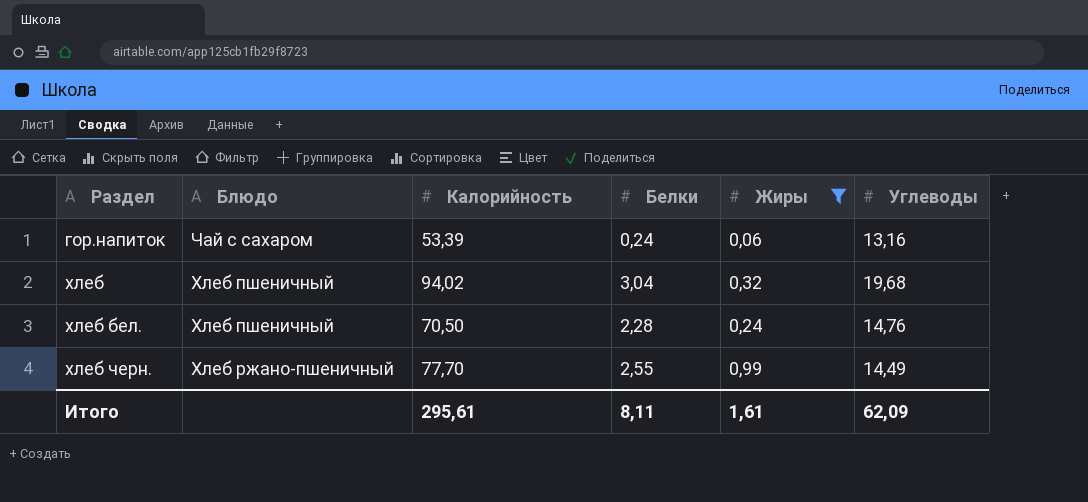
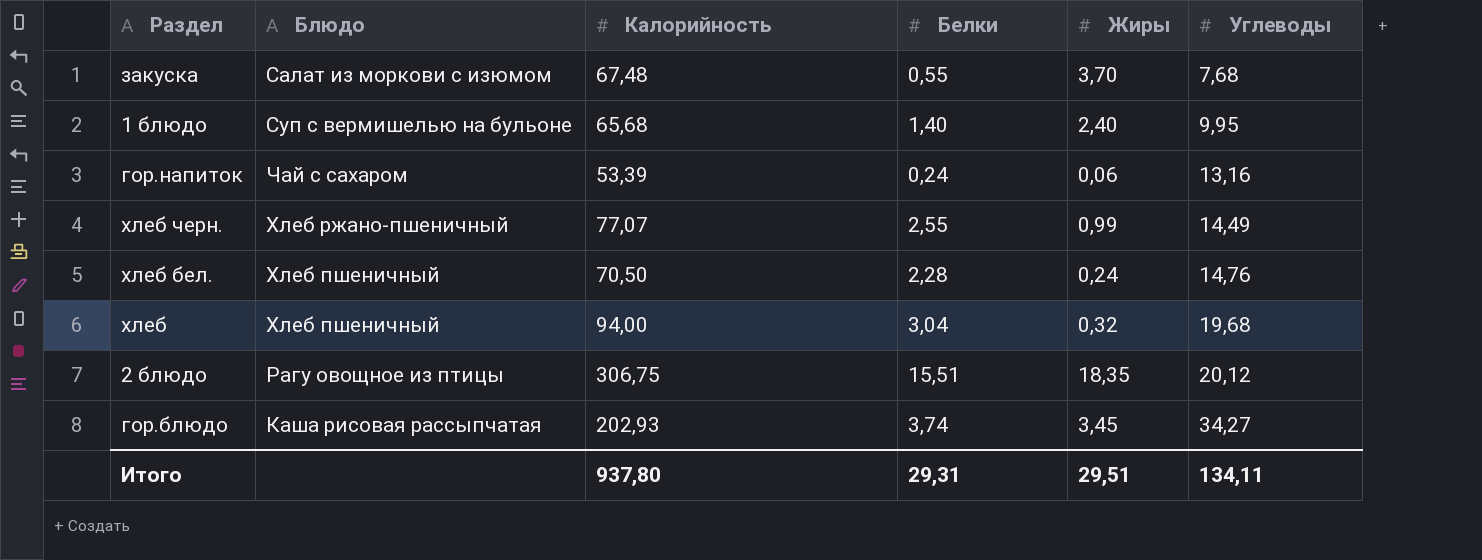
filter: Жиры <= 0,99 -> none
row order: Раздел ascending -> Углеводы ascending
хлеб черн. | Калорийность: 77,70 -> 77,07
хлеб | Калорийность: 94,02 -> 94,00
Итого | Калорийность: 295,61 -> 937,80
Итого | Белки: 8,11 -> 29,31
Итого | Жиры: 1,61 -> 29,51
Итого | Углеводы: 62,09 -> 134,11

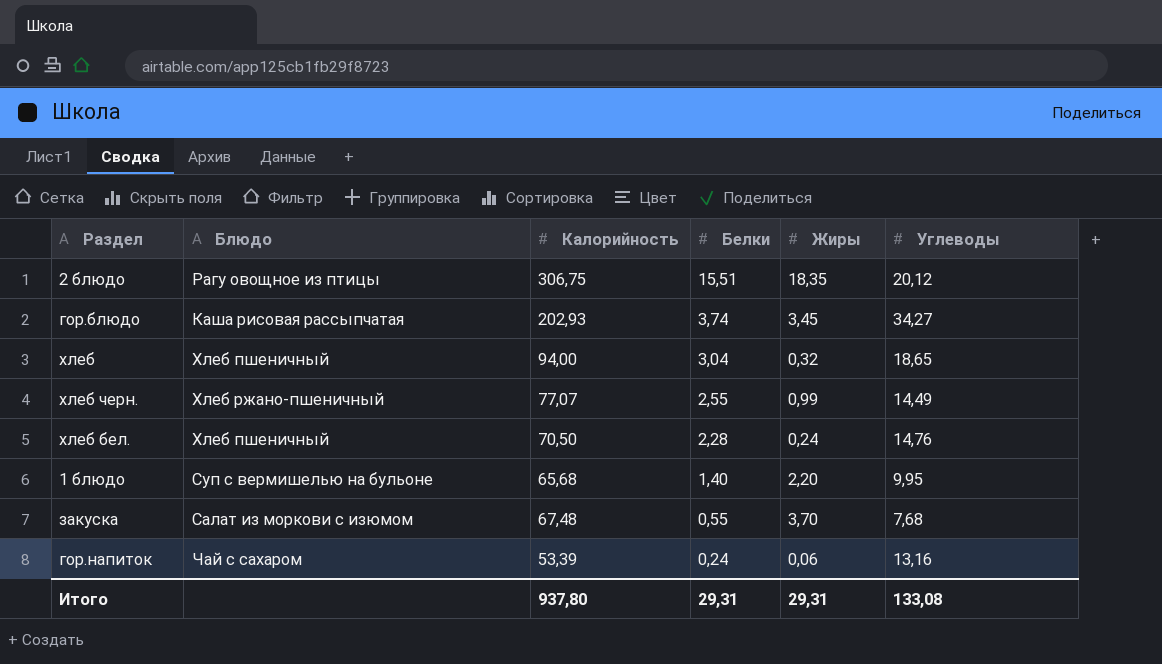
row order: Углеводы ascending -> Белки descending
хлеб | Углеводы: 19,68 -> 18,65
1 блюдо | Жиры: 2,40 -> 2,20
Итого | Жиры: 29,51 -> 29,31
Итого | Углеводы: 134,11 -> 133,08

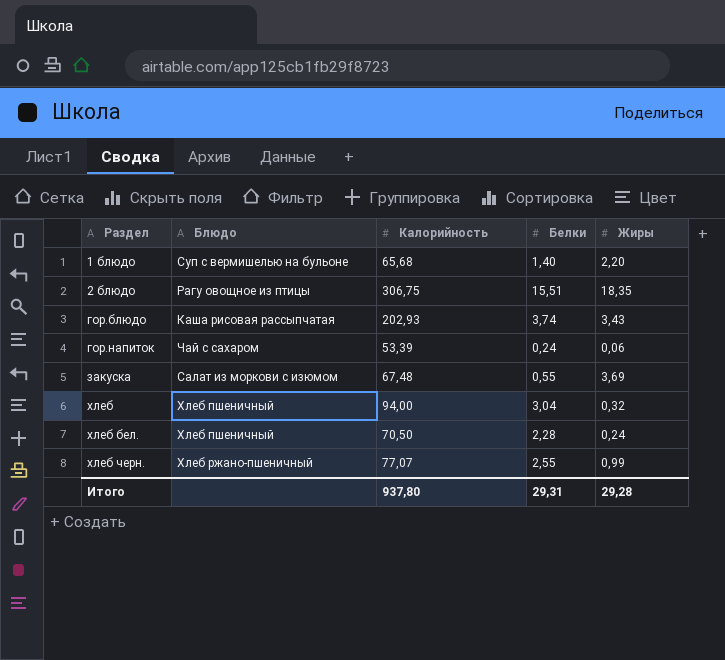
row order: Белки descending -> Раздел ascending
column Углеводы | position: 6 -> none
гор.блюдо | Жиры: 3,45 -> 3,43
закуска | Жиры: 3,70 -> 3,69
Итого | Жиры: 29,31 -> 29,28

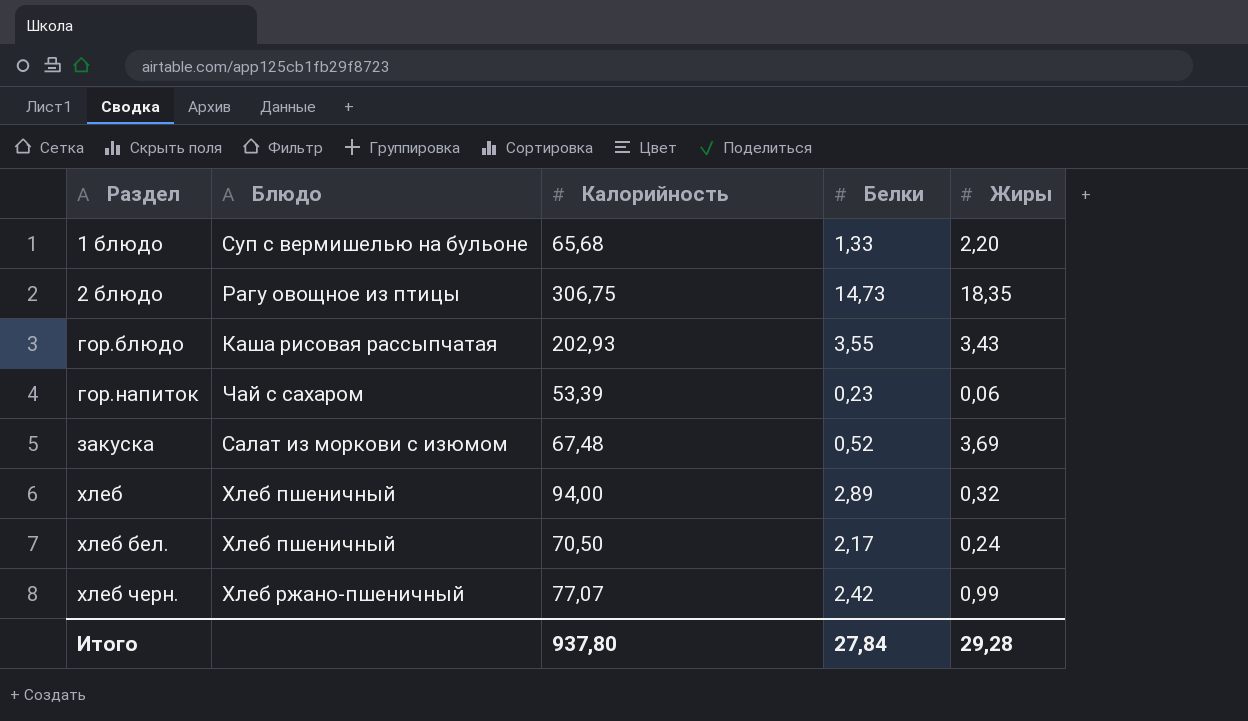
1 блюдо | Белки: 1,40 -> 1,33
2 блюдо | Белки: 15,51 -> 14,73
гор.блюдо | Белки: 3,74 -> 3,55
гор.напиток | Белки: 0,24 -> 0,23
закуска | Белки: 0,55 -> 0,52
хлеб | Белки: 3,04 -> 2,89
хлеб бел. | Белки: 2,28 -> 2,17
хлеб черн. | Белки: 2,55 -> 2,42
Итого | Белки: 29,31 -> 27,84

